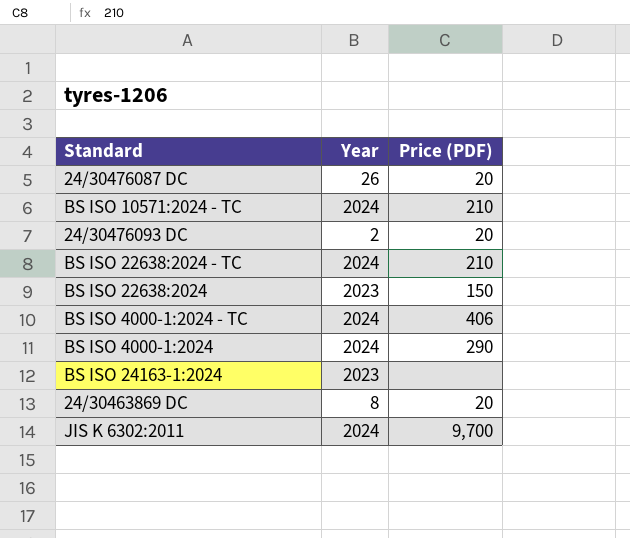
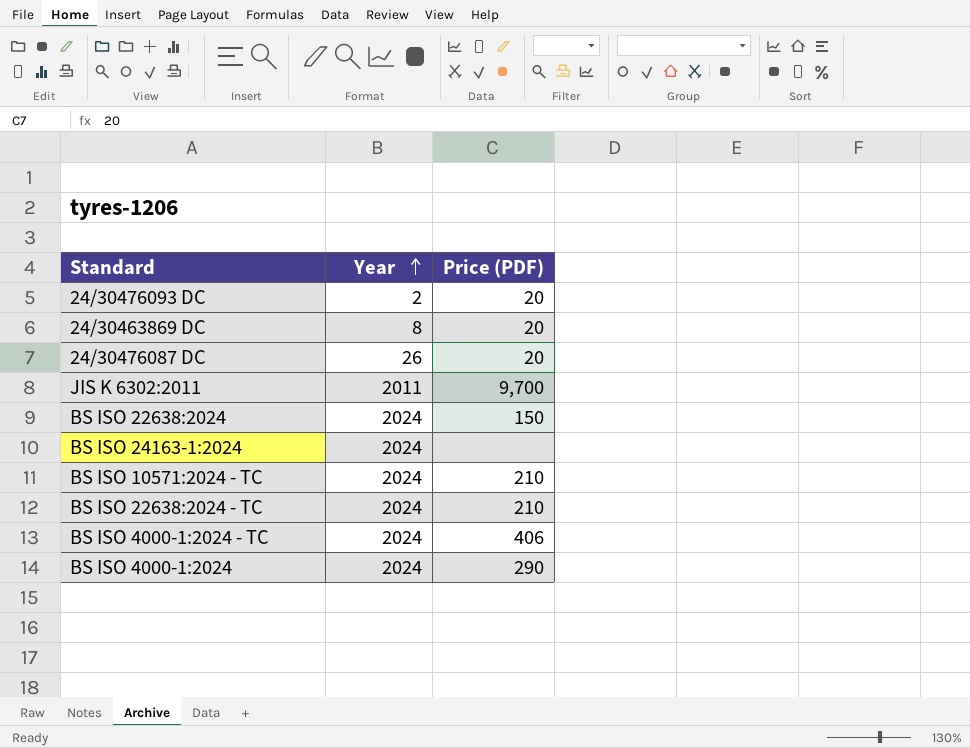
row order: none -> Year ascending
JIS K 6302:2011 | Year: 2024 -> 2011
BS ISO 22638:2024 | Year: 2023 -> 2024
BS ISO 24163-1:2024 | Year: 2023 -> 2024

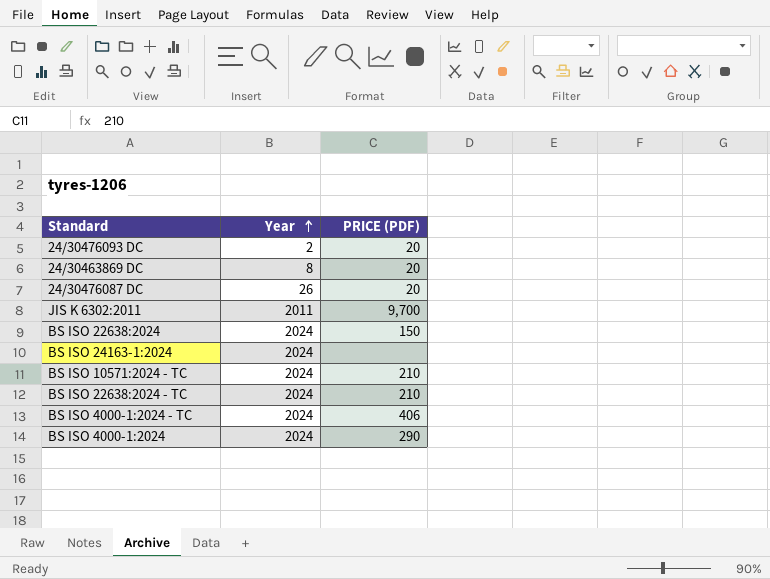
column name: Price (PDF) -> PRICE (PDF)

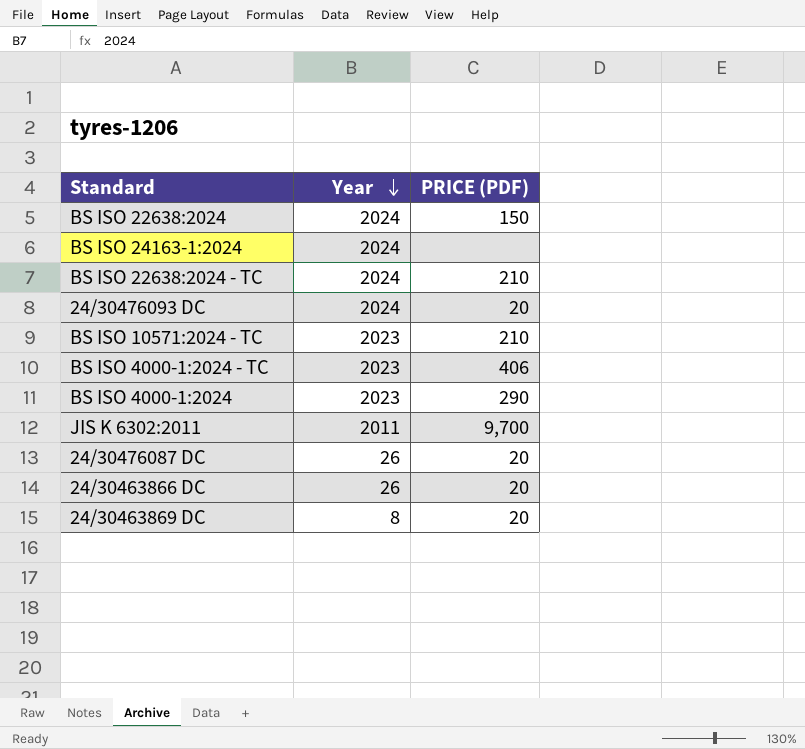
row order: Year ascending -> Year descending
24/30476093 DC | Year: 2 -> 2024
BS ISO 10571:2024 - TC | Year: 2024 -> 2023
BS ISO 4000-1:2024 - TC | Year: 2024 -> 2023
BS ISO 4000-1:2024 | Year: 2024 -> 2023
row 24/30463866 DC: none -> 26 | 20

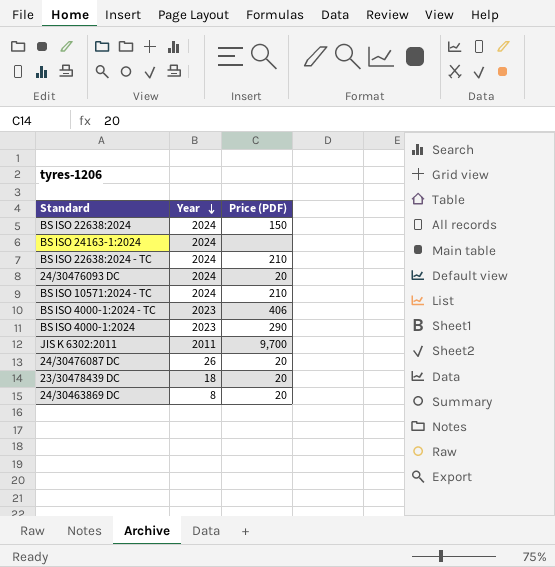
column name: PRICE (PDF) -> Price (PDF)
row 24/30463866 DC: 26 | 20 -> none
BS ISO 10571:2024 - TC | Year: 2023 -> 2024
row 23/30478439 DC: none -> 18 | 20

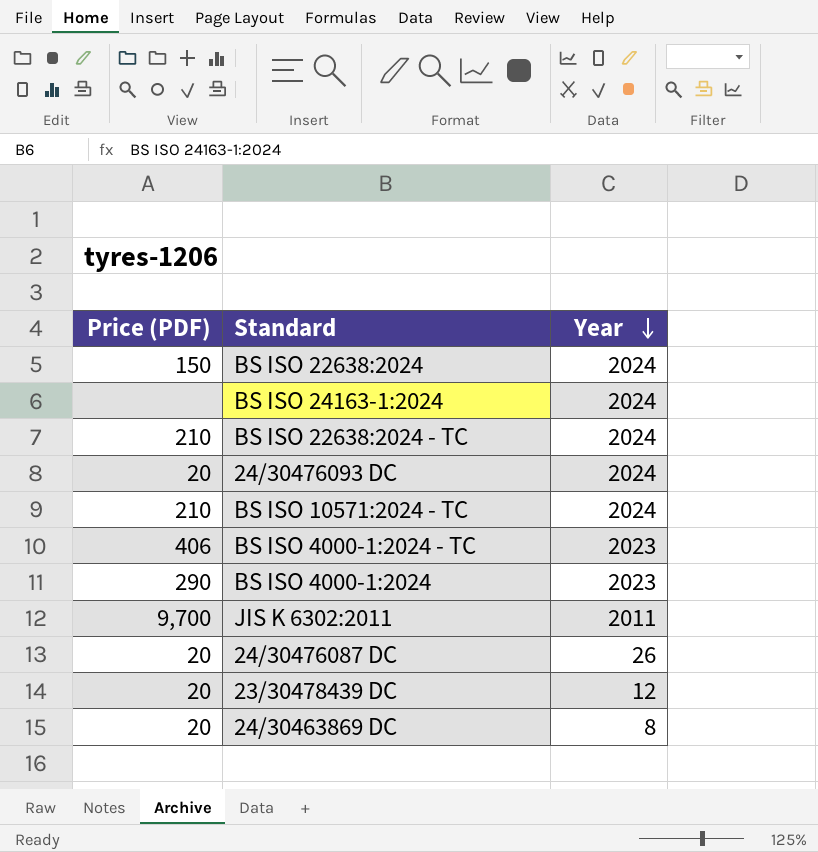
column Price (PDF) | position: 3 -> 1
23/30478439 DC | Year: 18 -> 12

